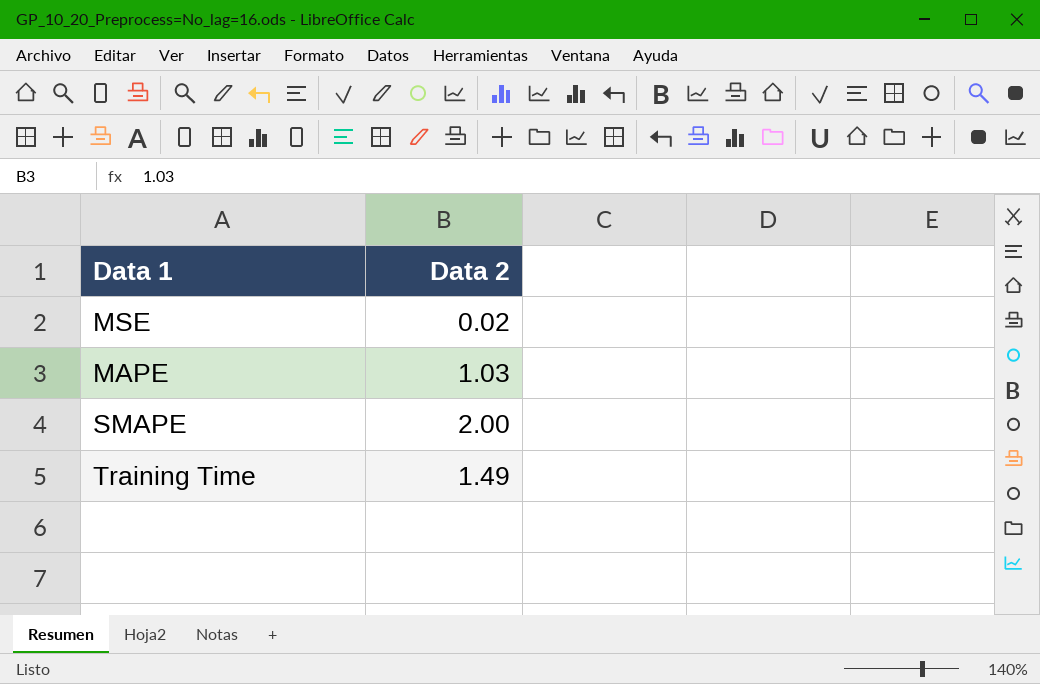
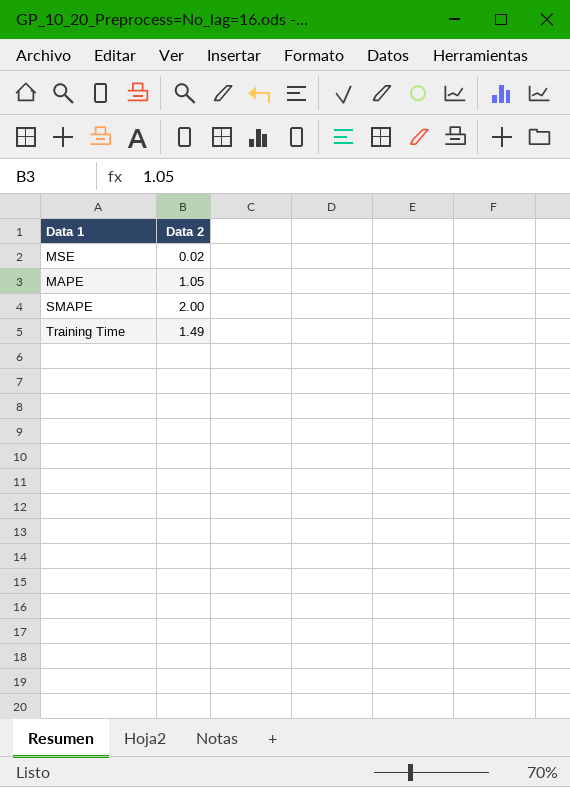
MAPE | Data 2: 1.03 -> 1.05

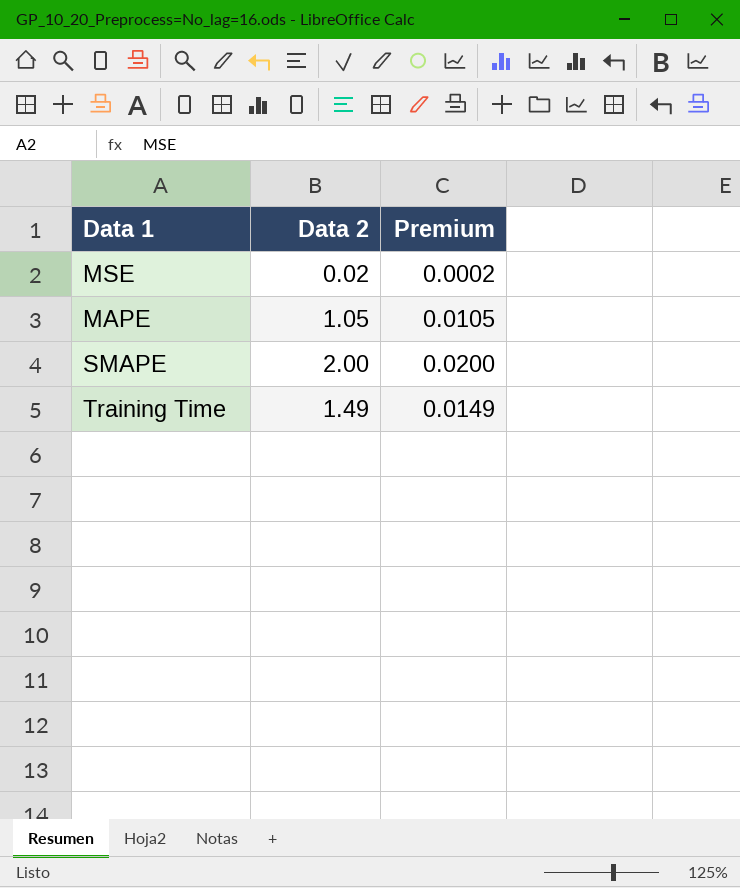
column Premium | formula: none -> [Data 2] * 0.01

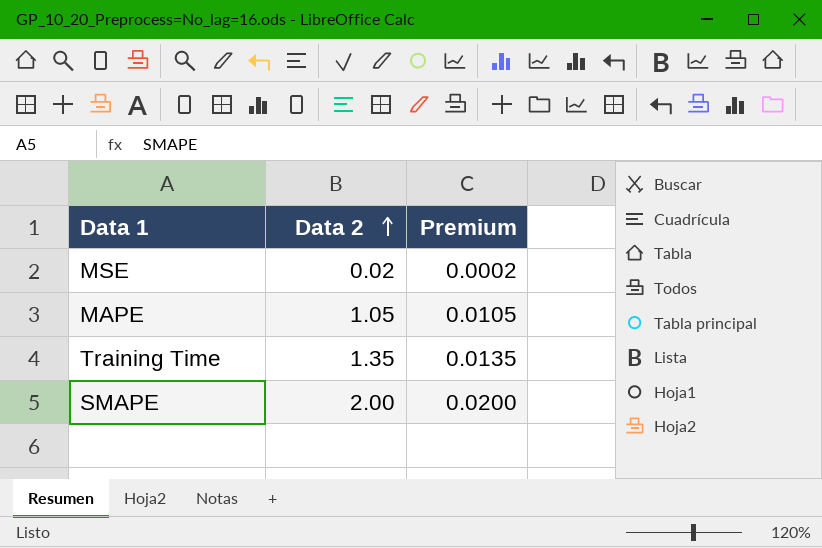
row order: none -> Data 2 ascending
Training Time | Data 2: 1.49 -> 1.35
Training Time | Premium: 0.0149 -> 0.0135

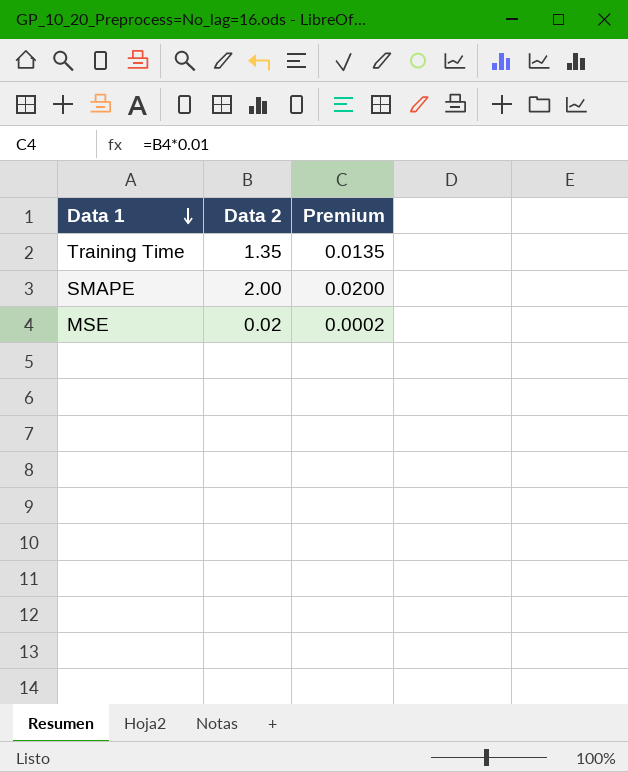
row order: Data 2 ascending -> Data 1 descending
row MAPE: 1.05 | 0.0105 -> none

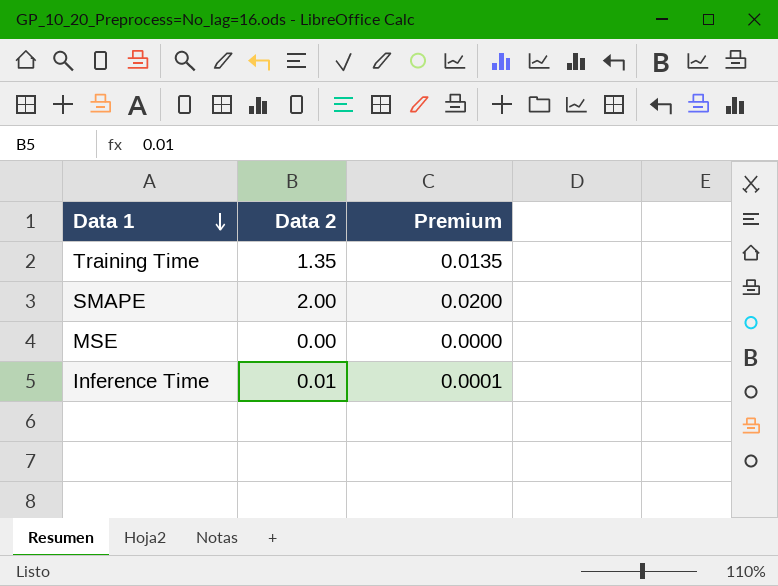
MSE | Data 2: 0.02 -> 0.00
MSE | Premium: 0.0002 -> 0.0000
row Inference Time: none -> 0.01 | 0.0001

